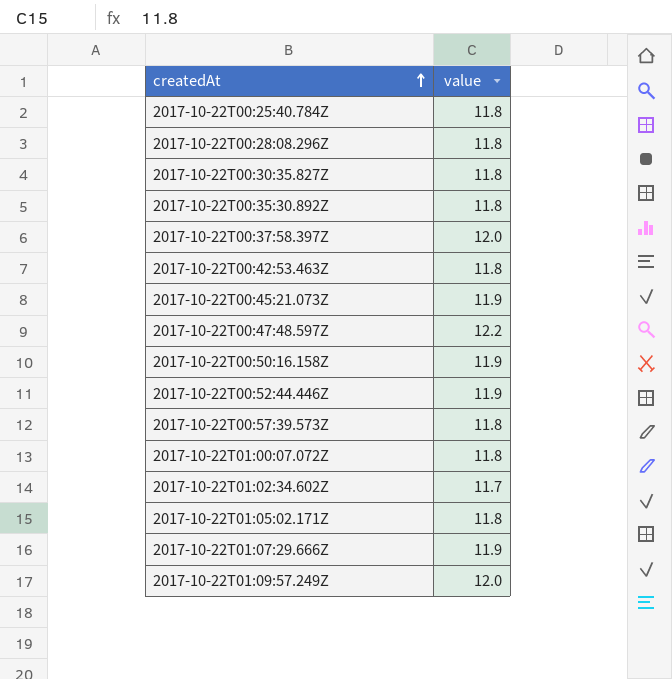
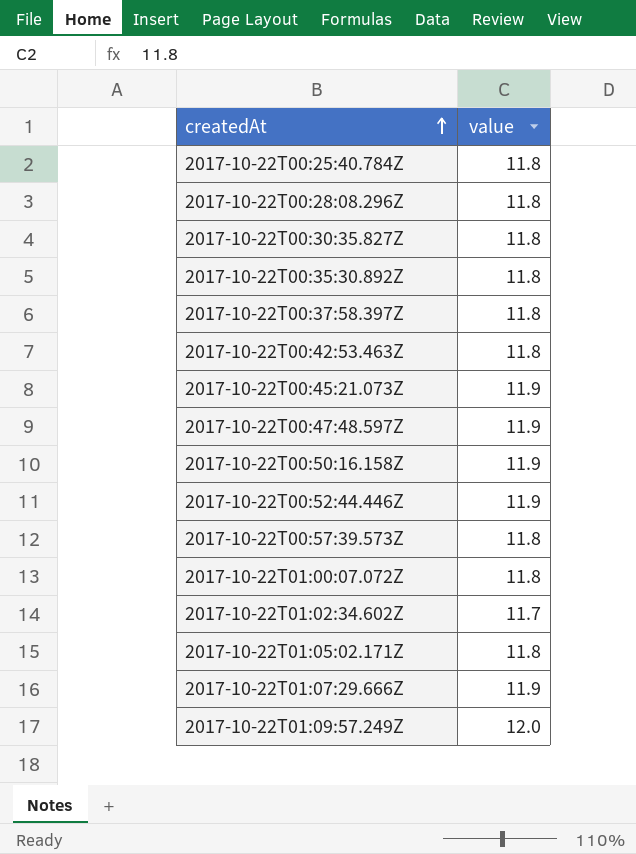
2017-10-22T00:37:58.397Z | value: 12.0 -> 11.8
2017-10-22T00:47:48.597Z | value: 12.2 -> 11.9

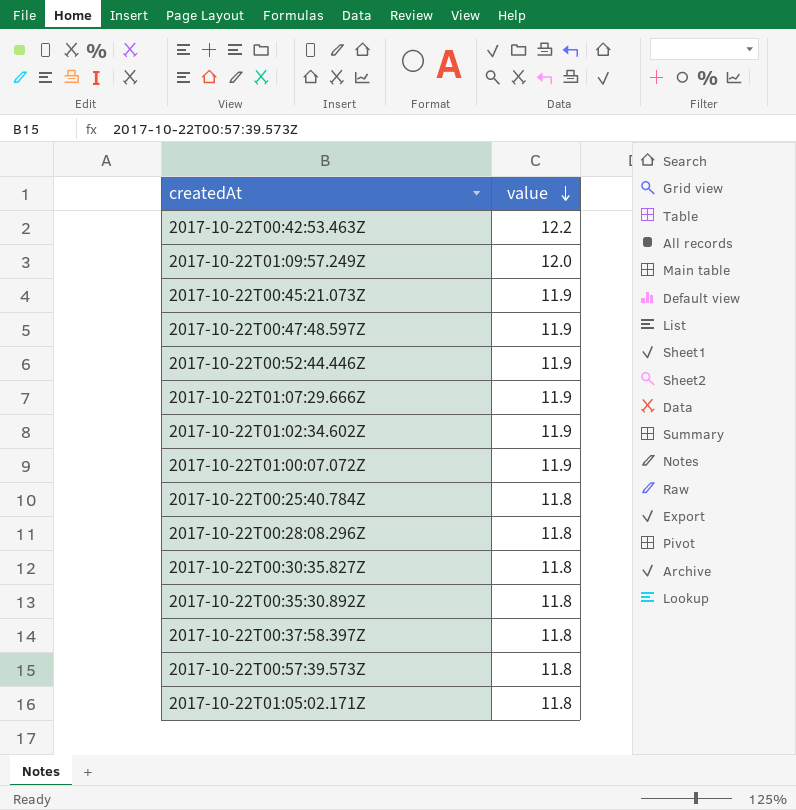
row order: createdAt ascending -> value descending
row 2017-10-22T00:50:16.158Z: 11.9 -> none
2017-10-22T00:42:53.463Z | value: 11.8 -> 12.2
2017-10-22T01:02:34.602Z | value: 11.7 -> 11.9
2017-10-22T01:00:07.072Z | value: 11.8 -> 11.9

